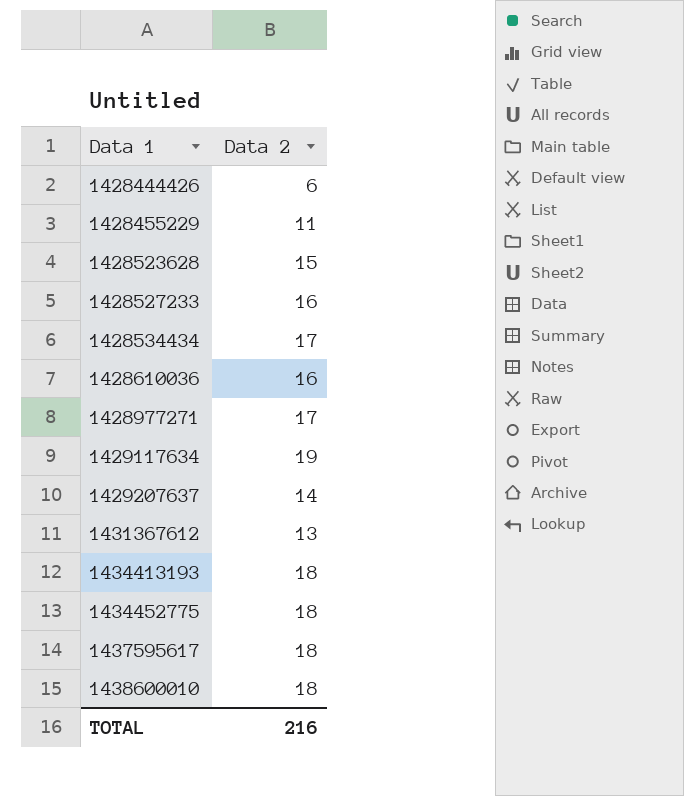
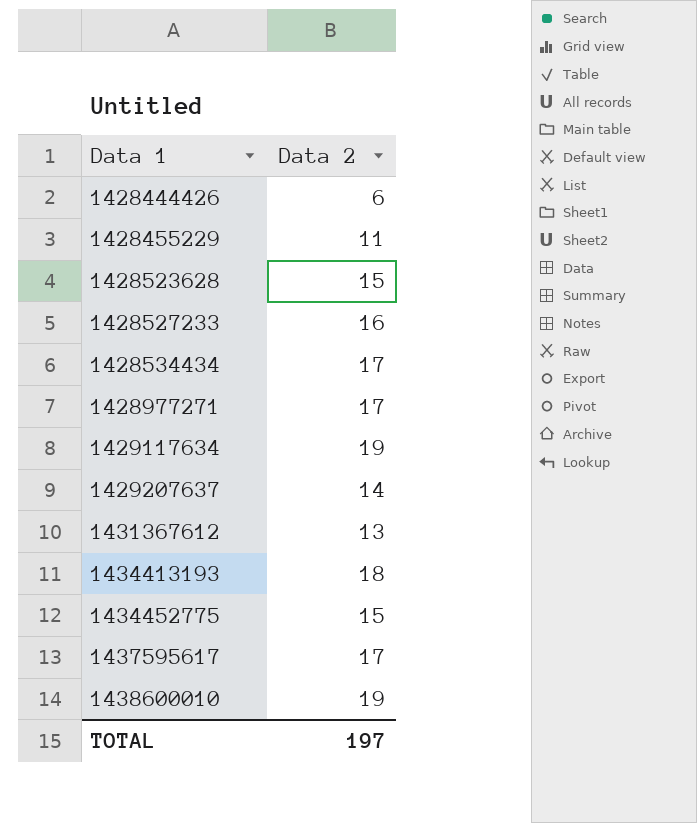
row 1428610036: 16 -> none
1434452775 | Data 2: 18 -> 15
1437595617 | Data 2: 18 -> 17
1438600010 | Data 2: 18 -> 19
TOTAL | Data 2: 216 -> 197

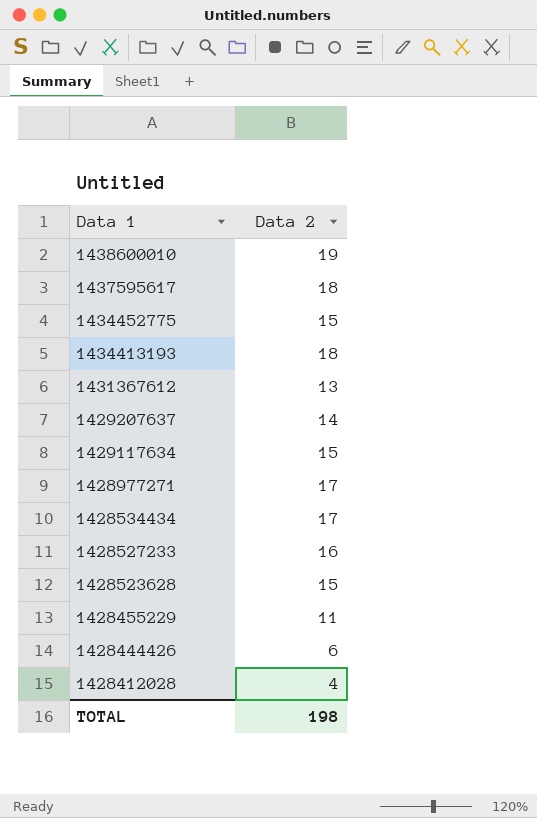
row order: Data 1 ascending -> Data 1 descending
1437595617 | Data 2: 17 -> 18
1429117634 | Data 2: 19 -> 15
row 1428412028: none -> 4
TOTAL | Data 2: 197 -> 198

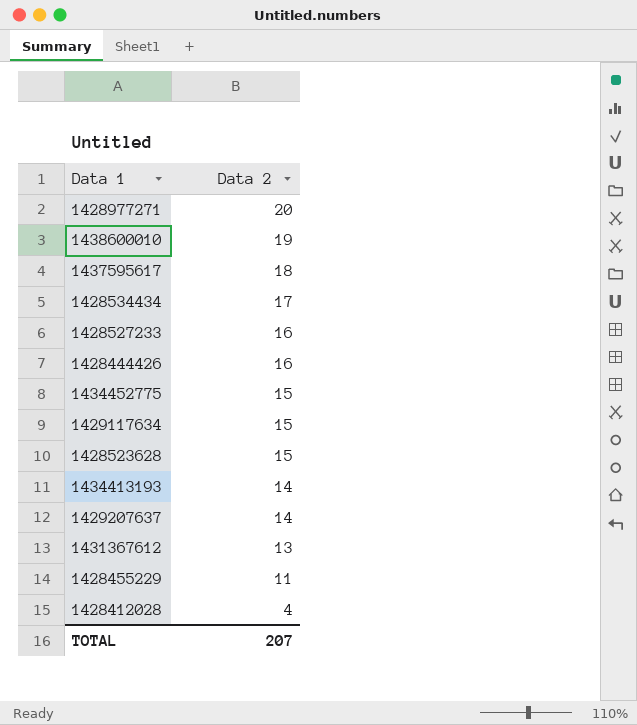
row order: Data 1 descending -> Data 2 descending
1428977271 | Data 2: 17 -> 20
1428444426 | Data 2: 6 -> 16
1434413193 | Data 2: 18 -> 14
TOTAL | Data 2: 198 -> 207

